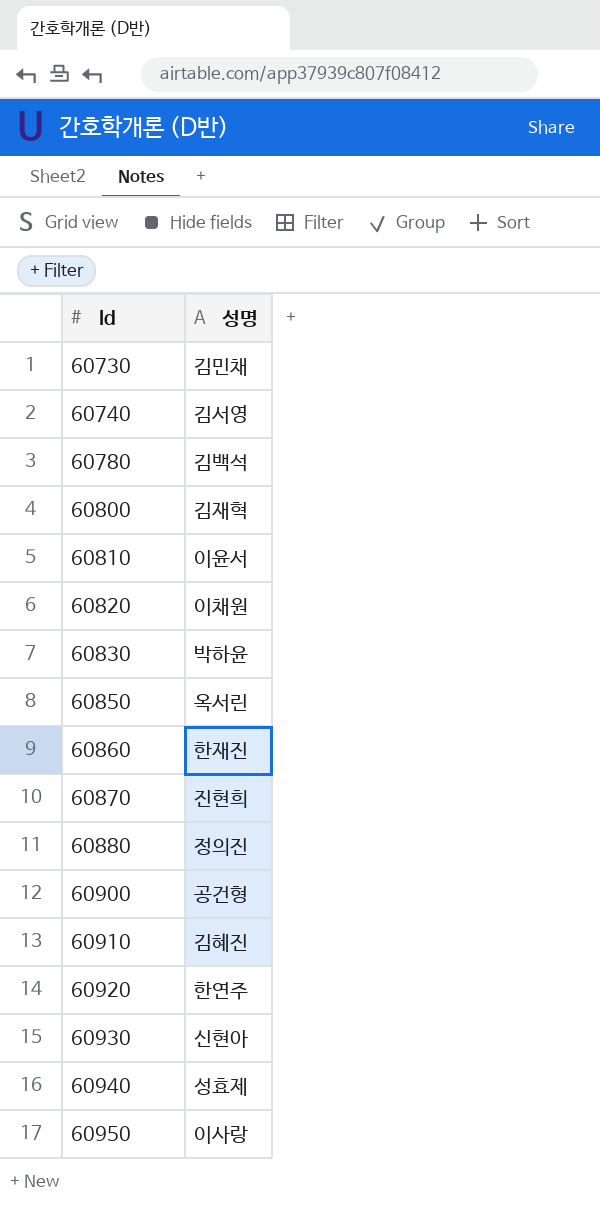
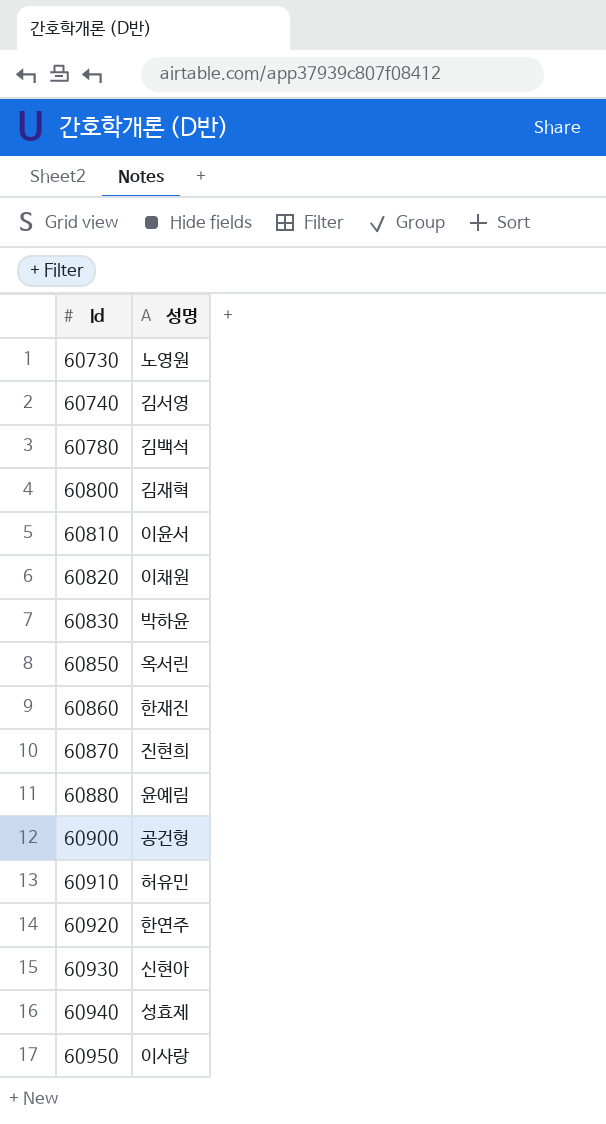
60730 | 성명: 김민채 -> 노영원
60880 | 성명: 정의진 -> 윤예림
60910 | 성명: 김혜진 -> 허유민

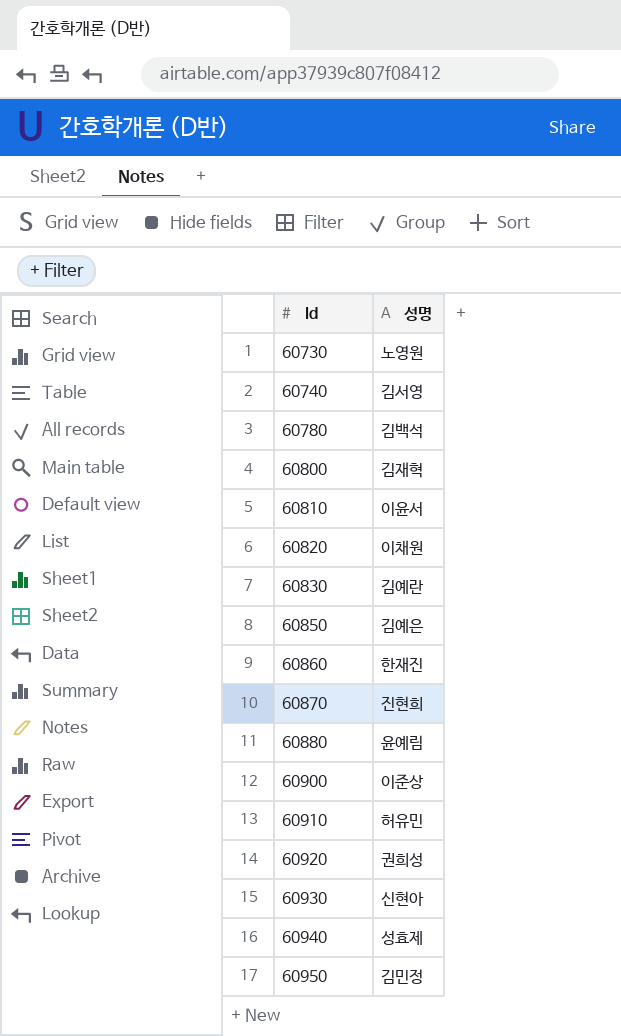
60830 | 성명: 박하윤 -> 김예란
60850 | 성명: 옥서린 -> 김예은
60900 | 성명: 공건형 -> 이준상
60920 | 성명: 한연주 -> 권희성
60950 | 성명: 이사랑 -> 김민정

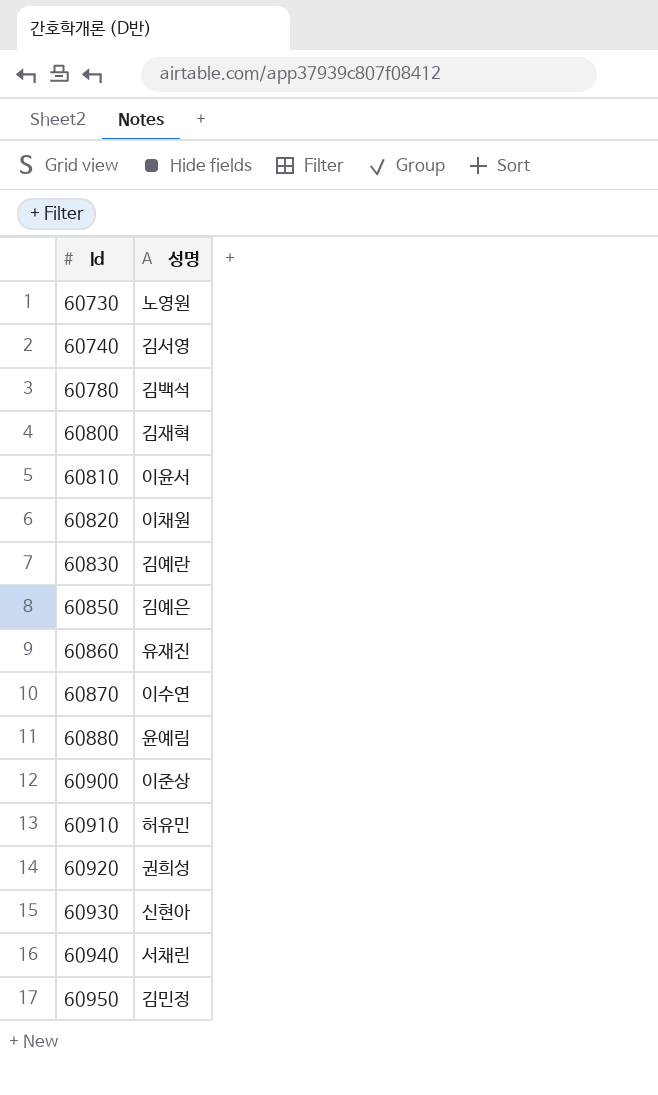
60860 | 성명: 한재진 -> 유재진
60870 | 성명: 진현희 -> 이수연
60940 | 성명: 성효제 -> 서채린

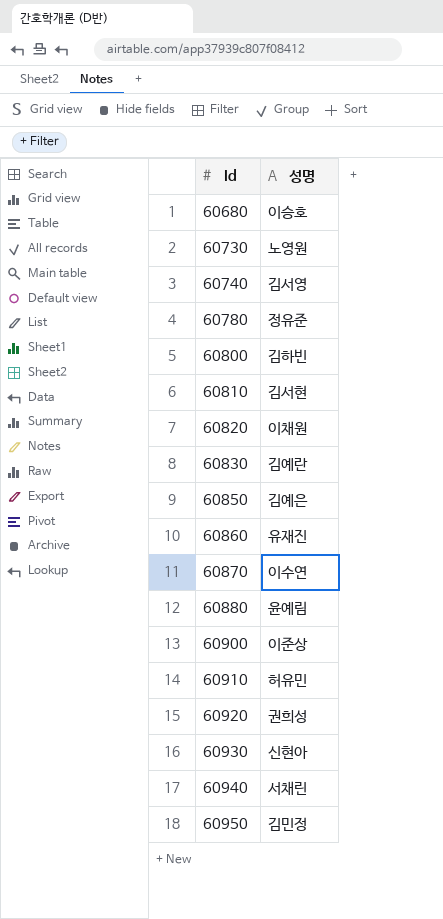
row 60680: none -> 이승호
60780 | 성명: 김백석 -> 정유준
60800 | 성명: 김재혁 -> 김하빈
60810 | 성명: 이윤서 -> 김서현

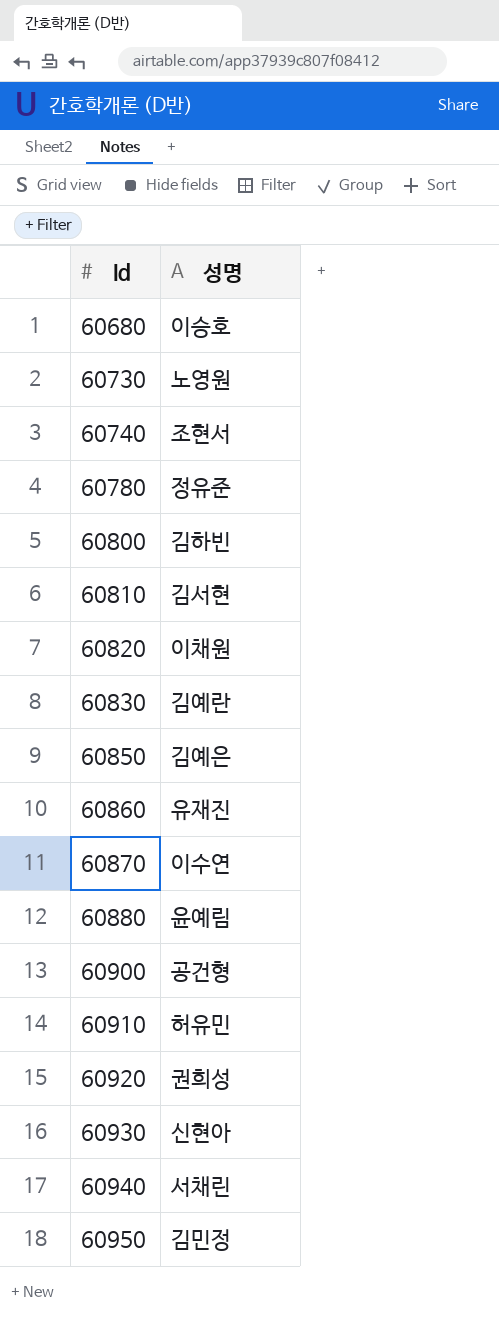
60740 | 성명: 김서영 -> 조현서
60900 | 성명: 이준상 -> 공건형

